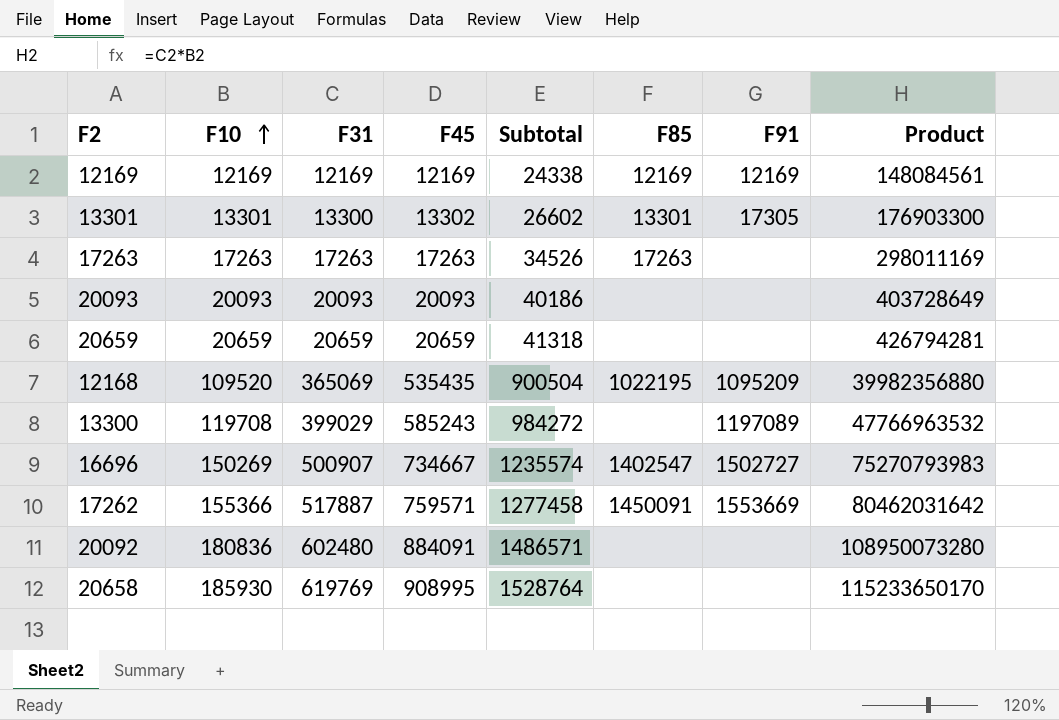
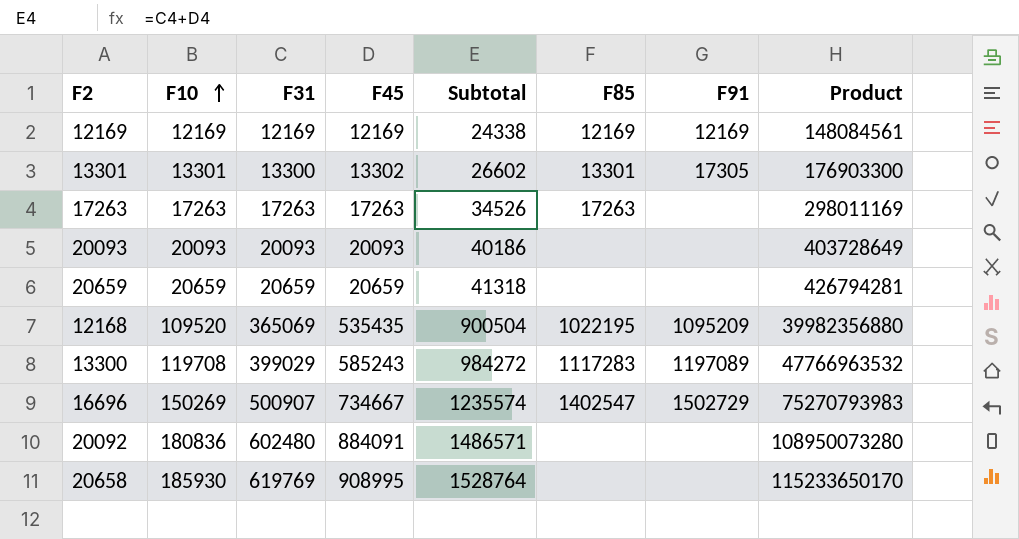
row 17262: 155366 | 517887 | 759571 | 1277458 | 1450091 | 1553669 | 80462031642 -> none
13300 | F85: none -> 1117283
16696 | F91: 1502727 -> 1502729

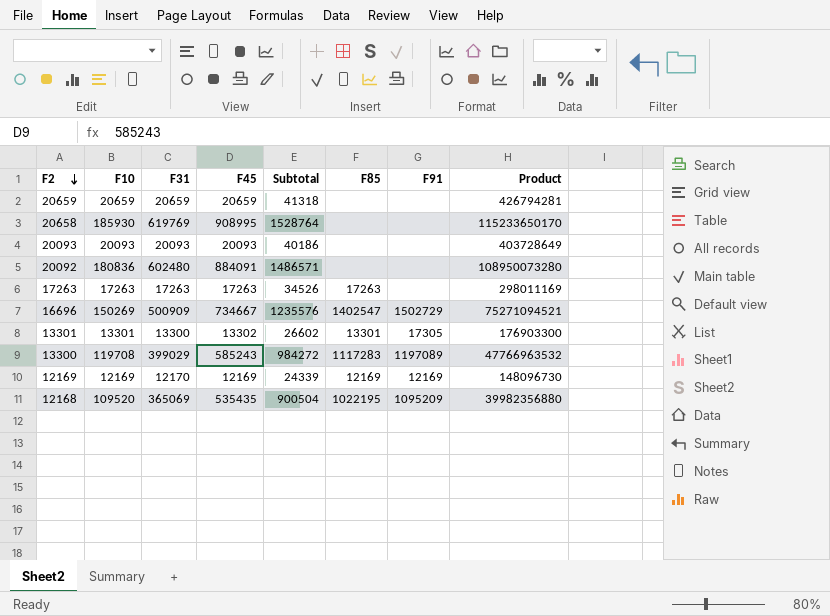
row order: F10 ascending -> F2 descending
16696 | F31: 500907 -> 500909
16696 | Subtotal: 1235574 -> 1235576
16696 | Product: 75270793983 -> 75271094521
12169 | F31: 12169 -> 12170
12169 | Subtotal: 24338 -> 24339
12169 | Product: 148084561 -> 148096730

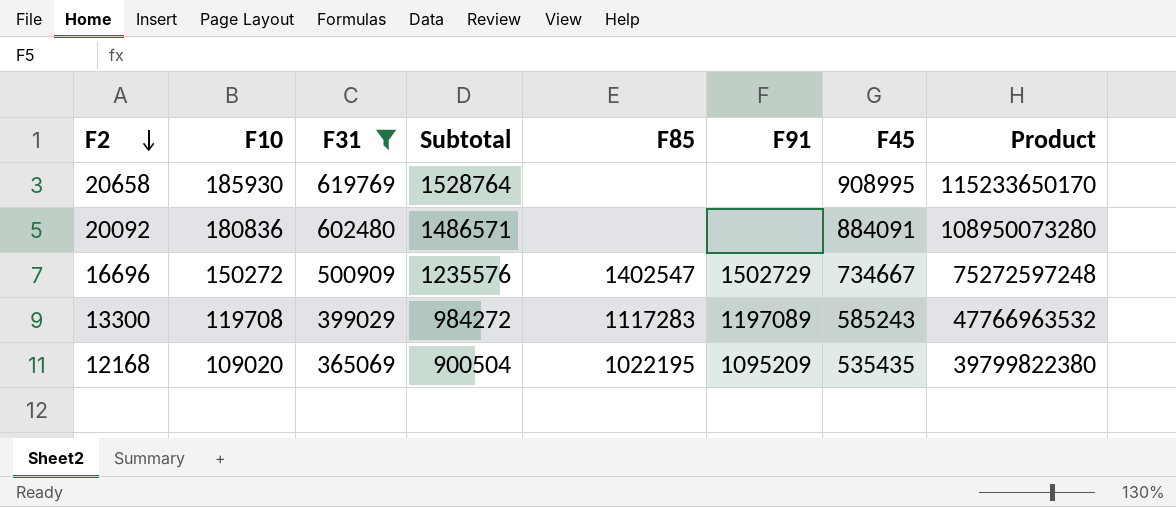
filter: none -> F31 >= 365069
column F45 | position: 4 -> 7
16696 | F10: 150269 -> 150272
16696 | Product: 75271094521 -> 75272597248
12168 | F10: 109520 -> 109020
12168 | Product: 39982356880 -> 39799822380

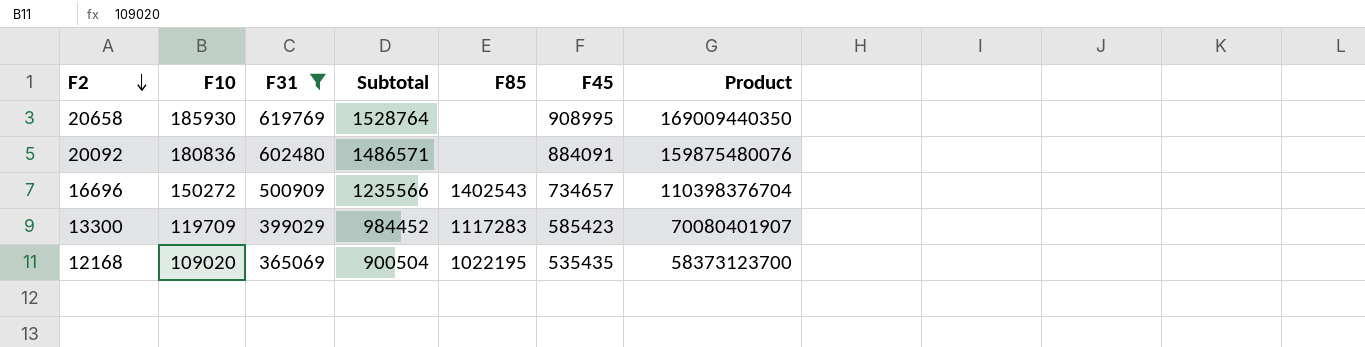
column F91 | position: 6 -> none
column Product | formula: [F10] * [F31] -> [F10] * [F45]
16696 | Subtotal: 1235576 -> 1235566
16696 | F85: 1402547 -> 1402543
16696 | F45: 734667 -> 734657
13300 | F10: 119708 -> 119709
13300 | Subtotal: 984272 -> 984452
13300 | F45: 585243 -> 585423

